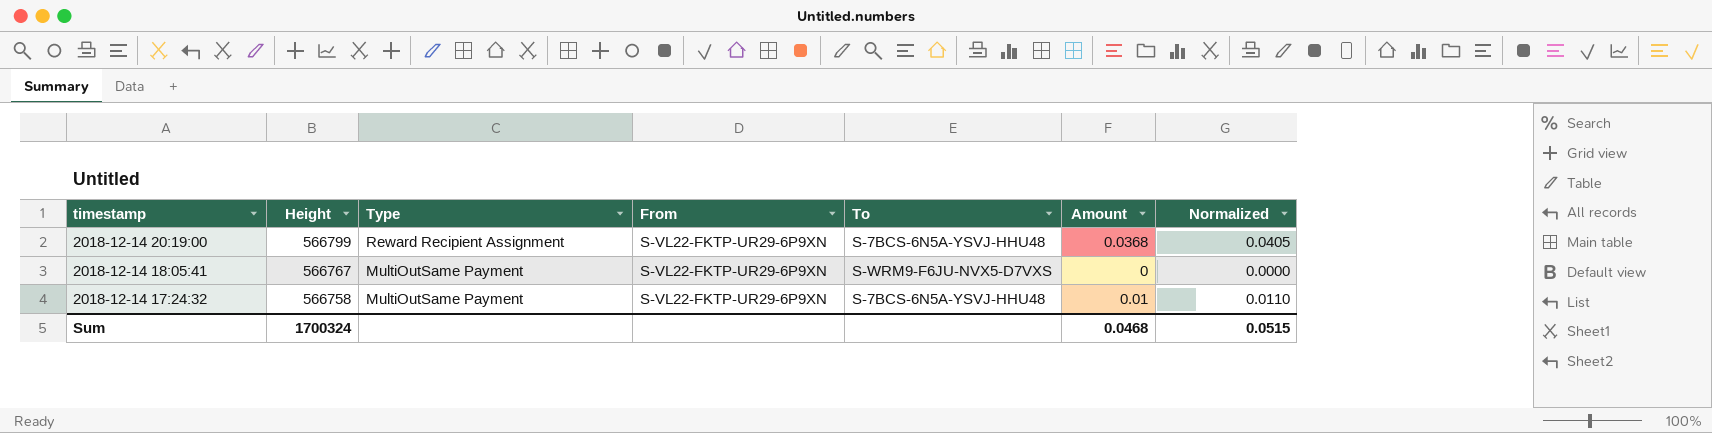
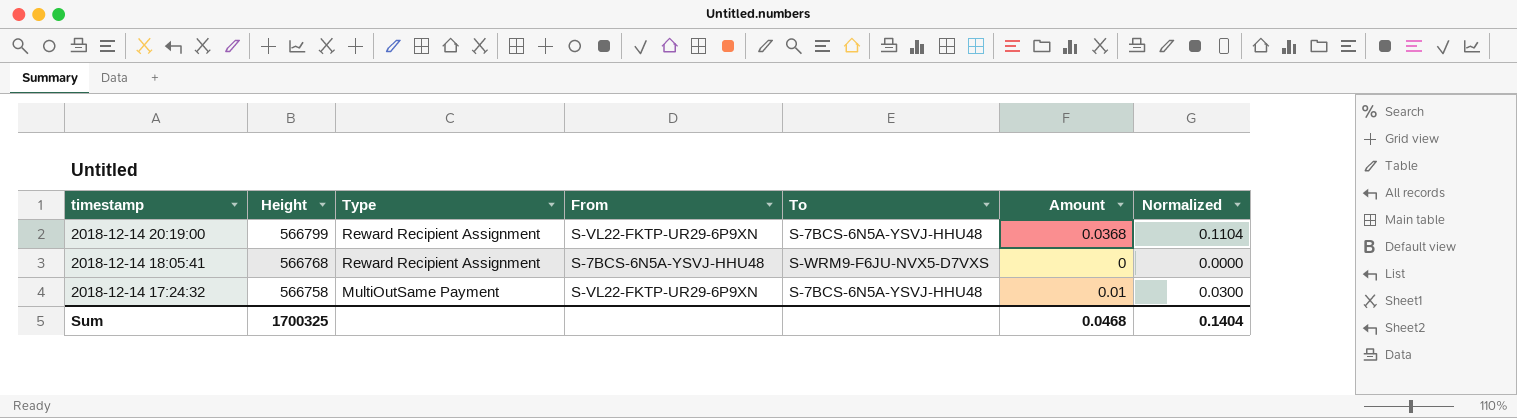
column Normalized | formula: [Amount] * 1.1 -> [Amount] * 3
2018-12-14 18:05:41 | Height: 566767 -> 566768
2018-12-14 18:05:41 | Type: MultiOutSame Payment -> Reward Recipient Assignment
2018-12-14 18:05:41 | From: S-VL22-FKTP-UR29-6P9XN -> S-7BCS-6N5A-YSVJ-HHU48
Sum | Height: 1700324 -> 1700325
Sum | Normalized: 0.0515 -> 0.1404

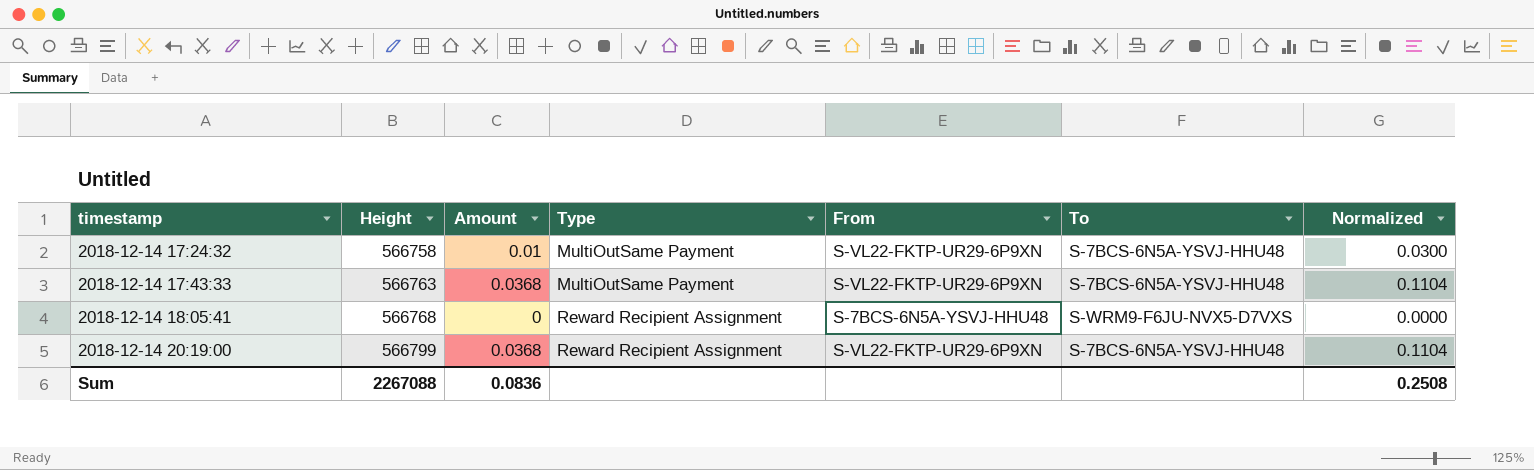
row order: timestamp descending -> timestamp ascending
column Amount | position: 6 -> 3
row 2018-12-14 17:43:33: none -> 566763 | 0.0368 | MultiOutSame Payment | S-VL22-FKTP-UR29-6P9XN | S-7BCS-6N5A-YSVJ-HHU48 | 0.1104
Sum | Height: 1700325 -> 2267088
Sum | Amount: 0.0468 -> 0.0836
Sum | Normalized: 0.1404 -> 0.2508

